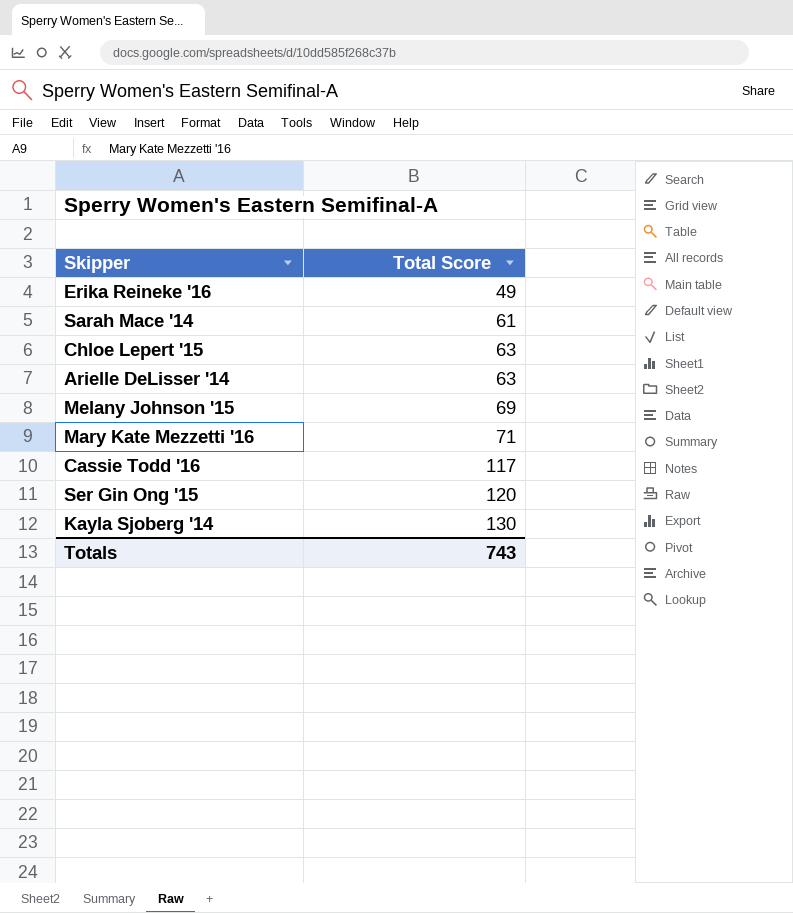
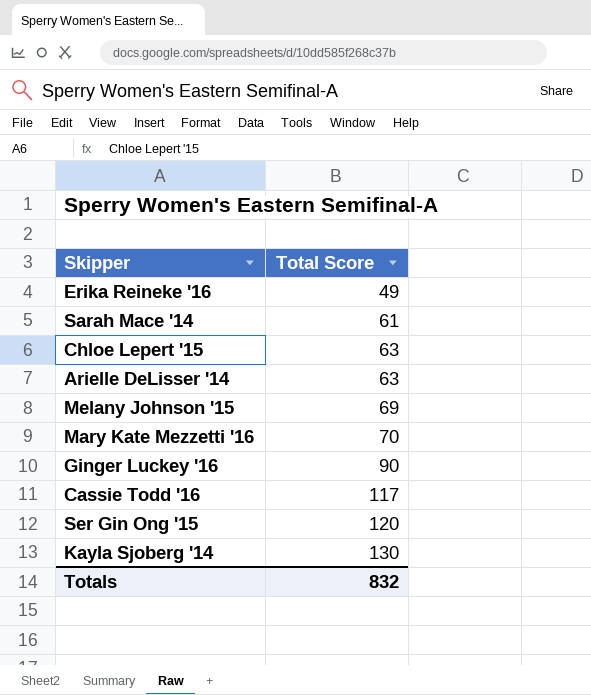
Mary Kate Mezzetti '16 | Total Score: 71 -> 70
row Ginger Luckey '16: none -> 90
Totals | Total Score: 743 -> 832

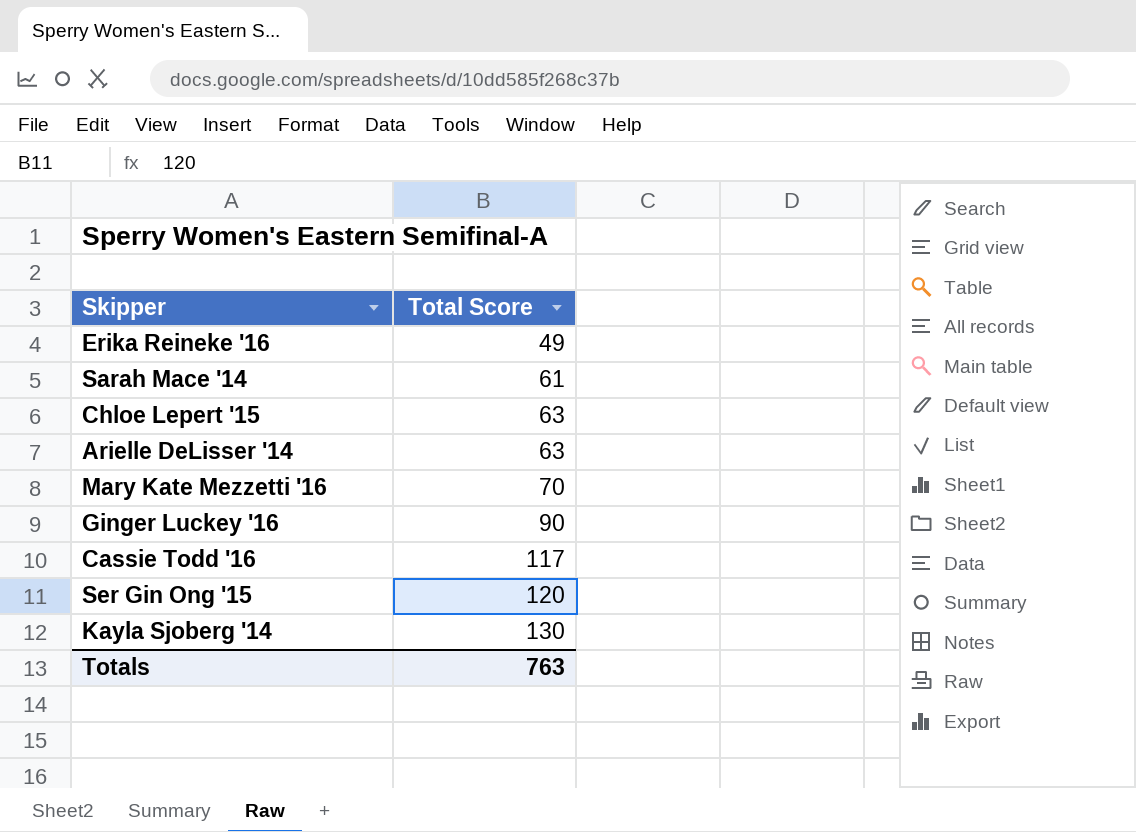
row Melany Johnson '15: 69 -> none
Totals | Total Score: 832 -> 763

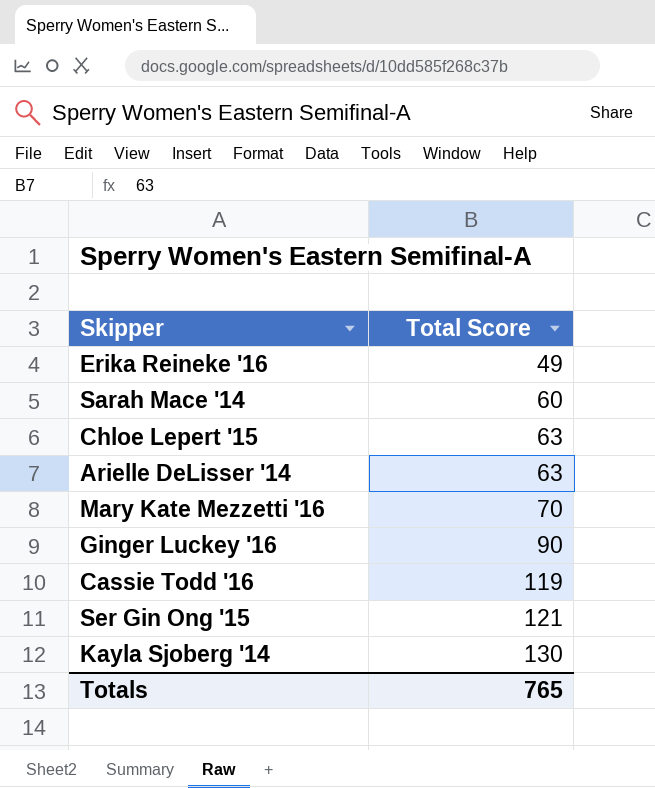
Sarah Mace '14 | Total Score: 61 -> 60
Cassie Todd '16 | Total Score: 117 -> 119
Ser Gin Ong '15 | Total Score: 120 -> 121
Totals | Total Score: 763 -> 765

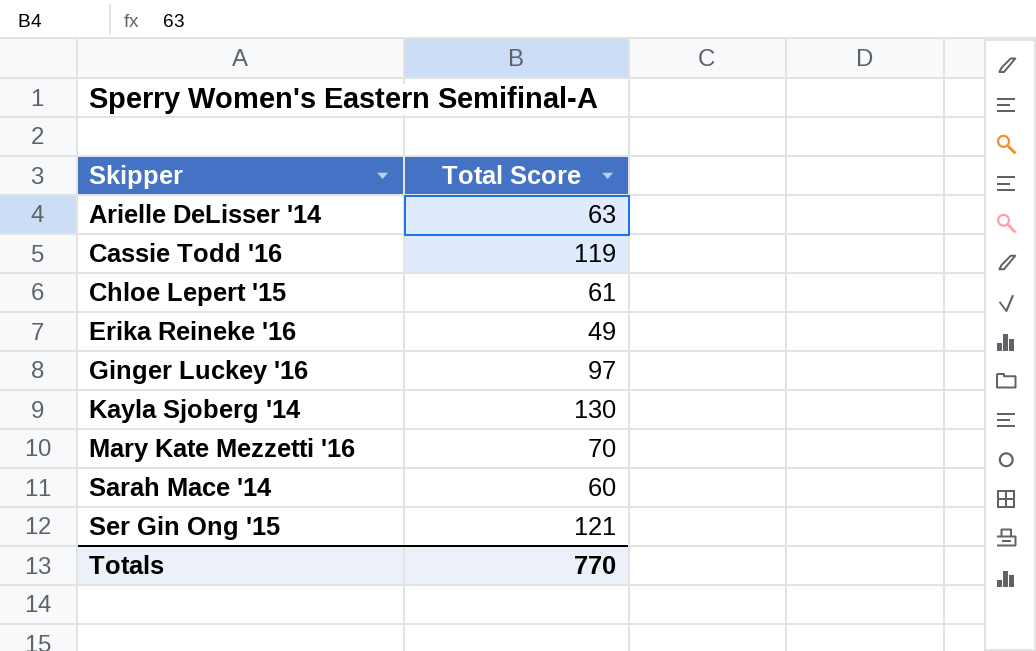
row order: Total Score ascending -> Skipper ascending
Chloe Lepert '15 | Total Score: 63 -> 61
Ginger Luckey '16 | Total Score: 90 -> 97
Totals | Total Score: 765 -> 770

